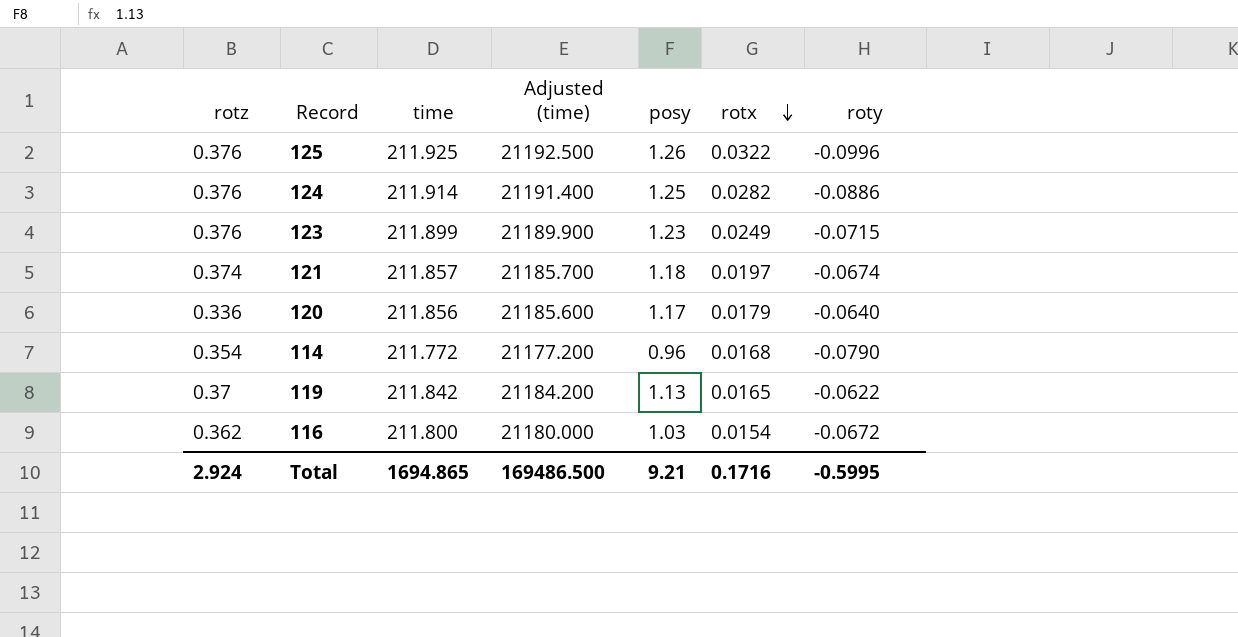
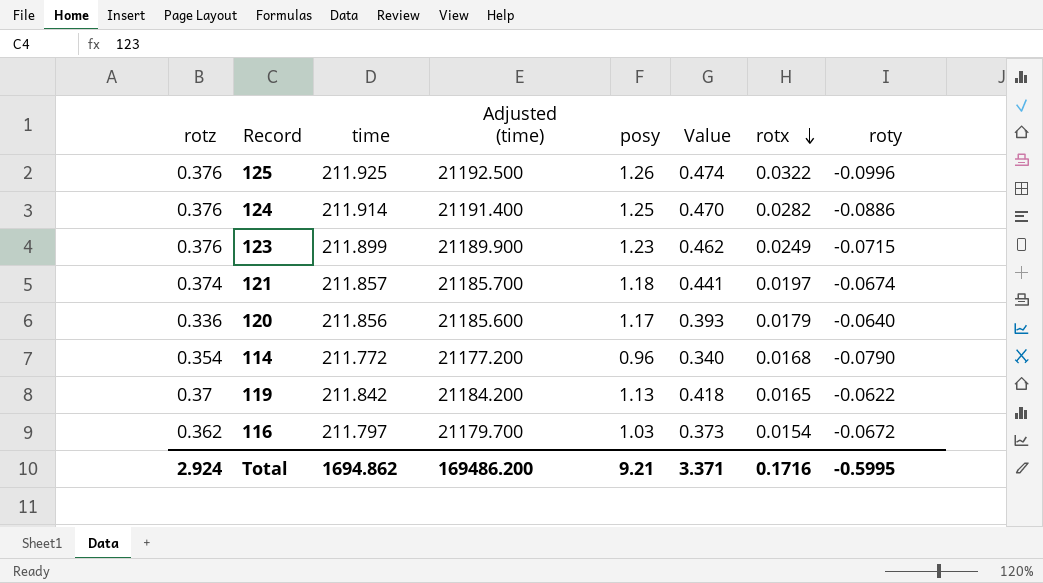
column Value | formula: none -> [rotz] * [posy]
116 | time: 211.800 -> 211.797
116 | Adjusted (time): 21180.000 -> 21179.700
Total | time: 1694.865 -> 1694.862
Total | Adjusted (time): 169486.500 -> 169486.200

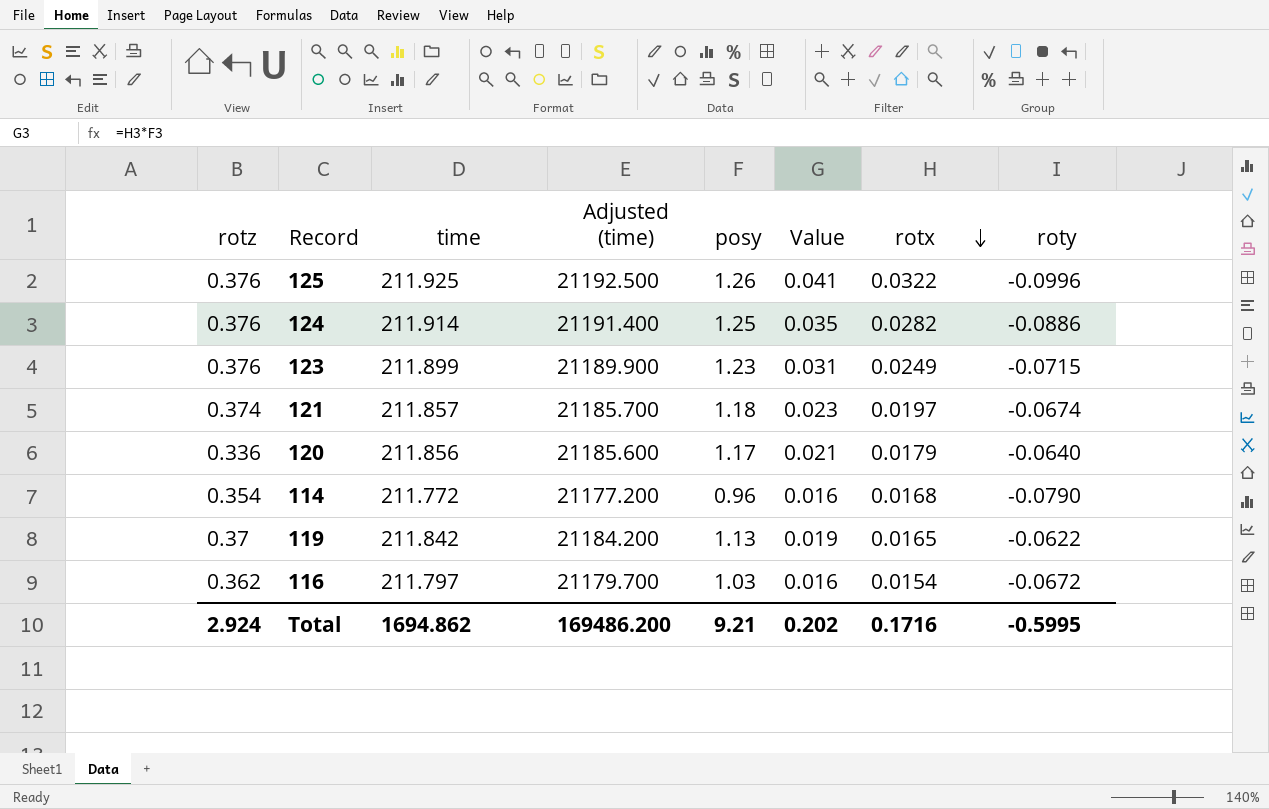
column Value | formula: [rotz] * [posy] -> [posy] * [rotx]
Total | Value: 3.371 -> 0.202

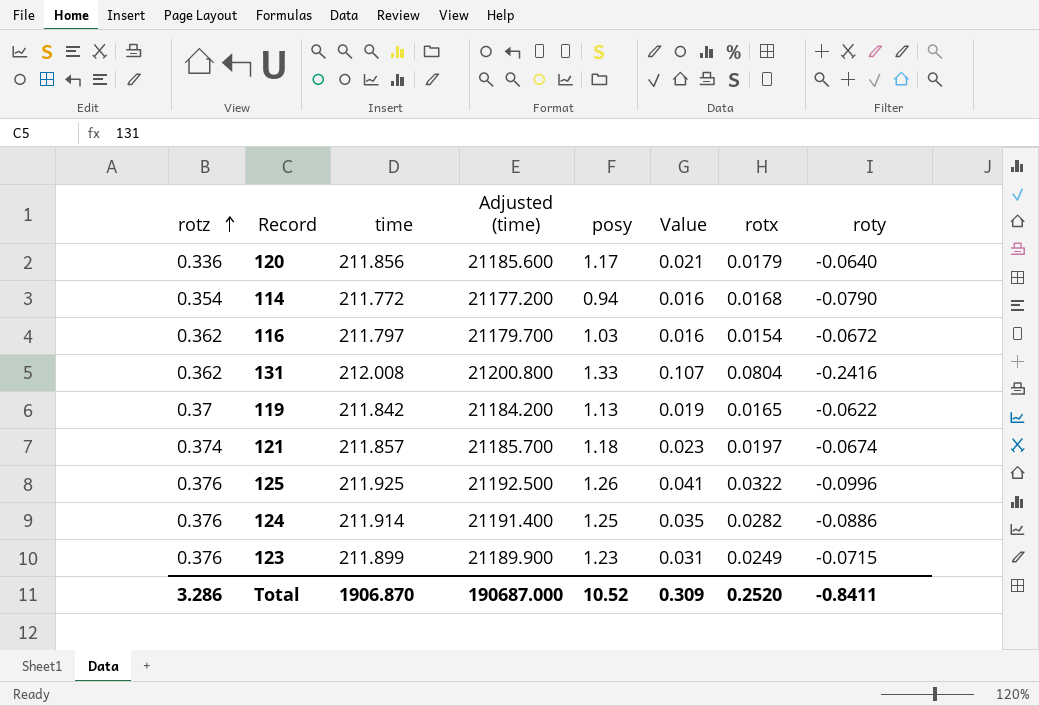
row order: rotx descending -> rotz ascending
114 | posy: 0.96 -> 0.94
row 131: none -> 0.362 | 212.008 | 21200.800 | 1.33 | 0.107 | 0.0804 | -0.2416
Total | rotz: 2.924 -> 3.286
Total | time: 1694.862 -> 1906.870
Total | Adjusted (time): 169486.200 -> 190687.000
Total | posy: 9.21 -> 10.52
Total | Value: 0.202 -> 0.309
Total | rotx: 0.1716 -> 0.2520
Total | roty: -0.5995 -> -0.8411

